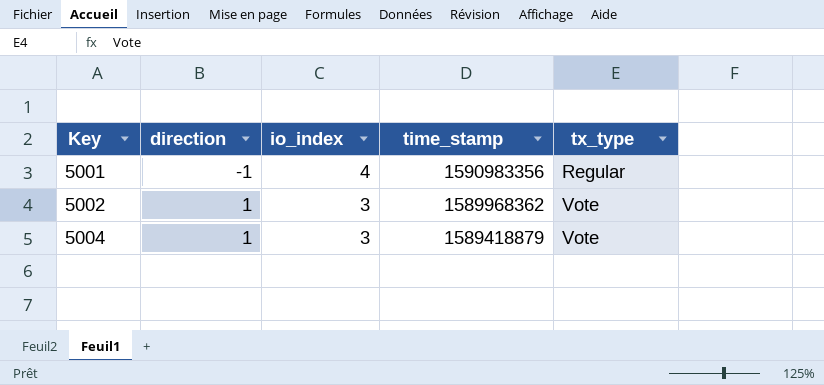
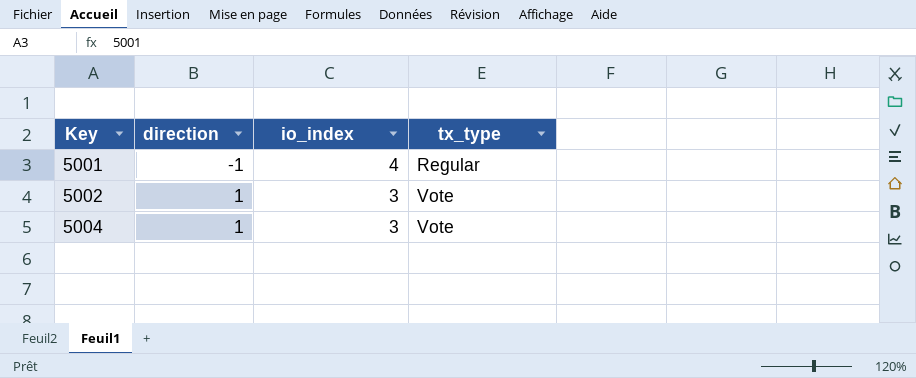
column time_stamp | position: 4 -> none

